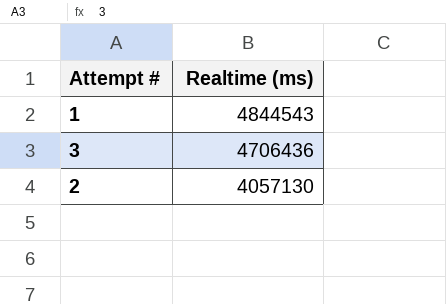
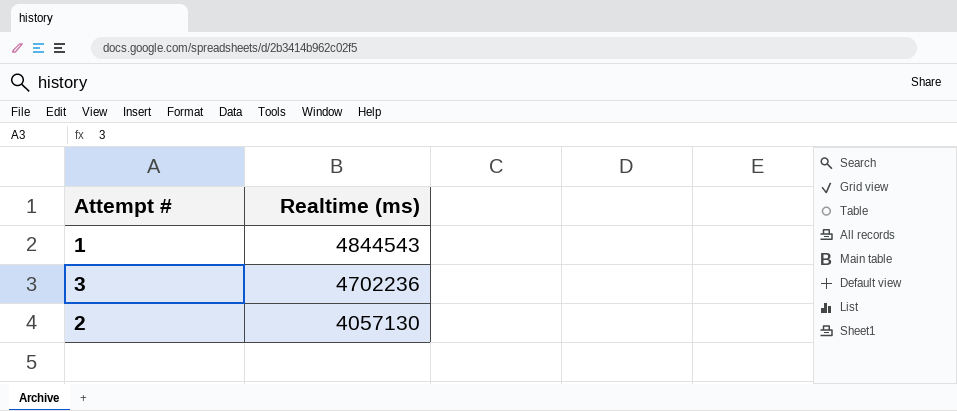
3 | Realtime (ms): 4706436 -> 4702236

